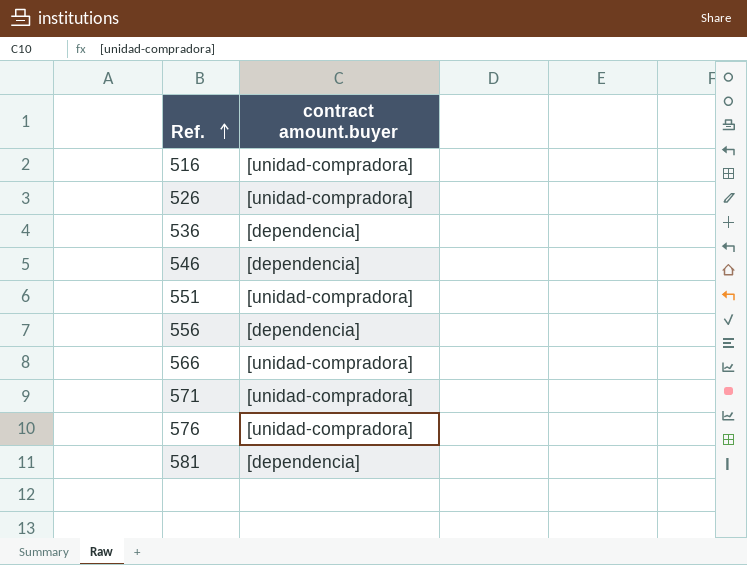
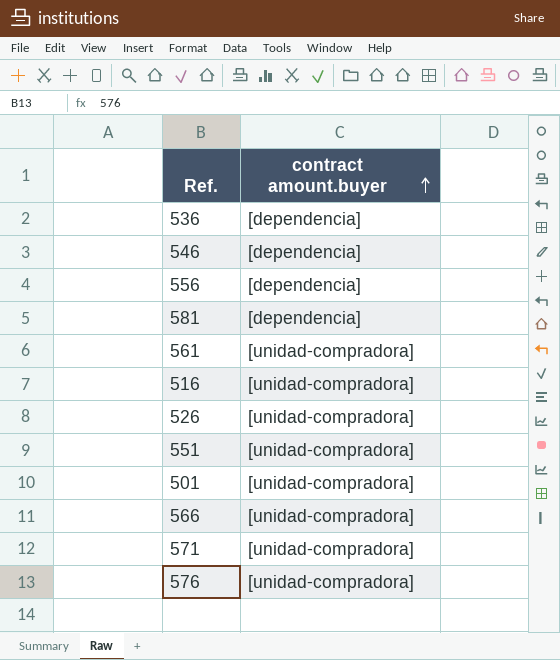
row order: Ref. ascending -> contract amount.buyer ascending
row 561: none -> [unidad-compradora]
row 501: none -> [unidad-compradora]

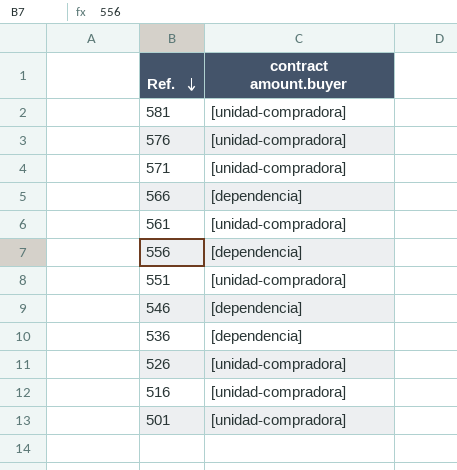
row order: contract amount.buyer ascending -> Ref. descending
581 | contract amount.buyer: [dependencia] -> [unidad-compradora]
566 | contract amount.buyer: [unidad-compradora] -> [dependencia]

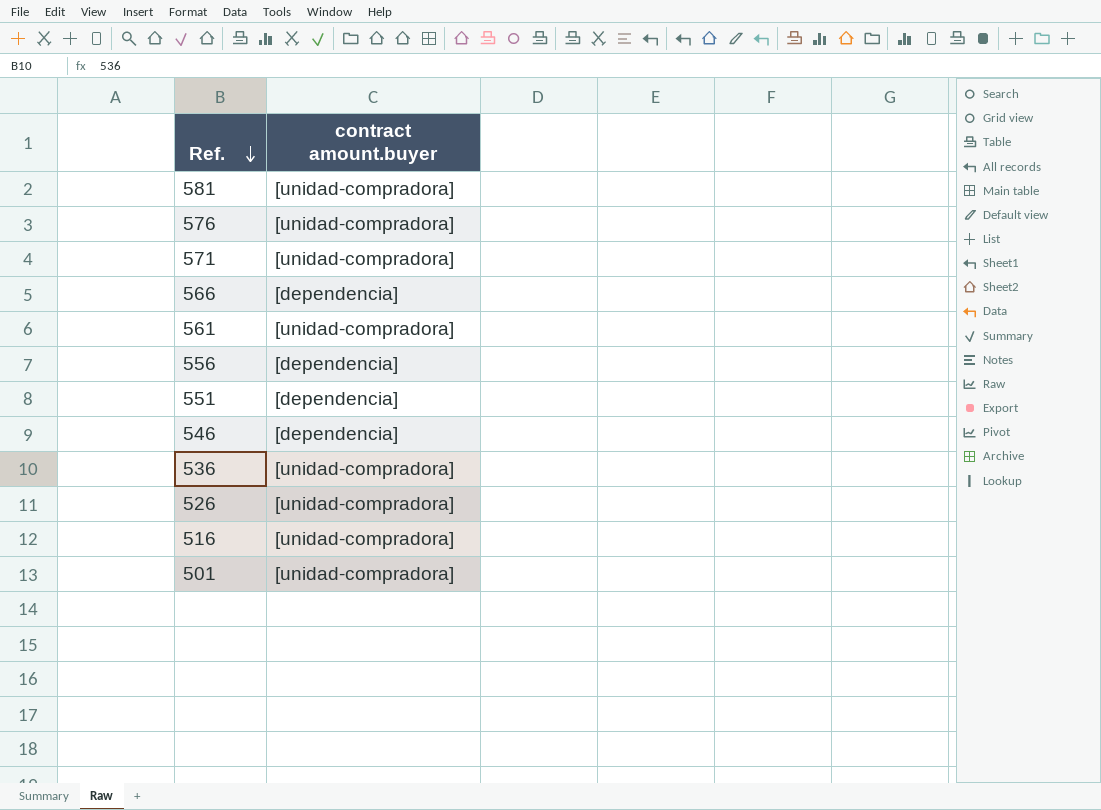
551 | contract amount.buyer: [unidad-compradora] -> [dependencia]
536 | contract amount.buyer: [dependencia] -> [unidad-compradora]

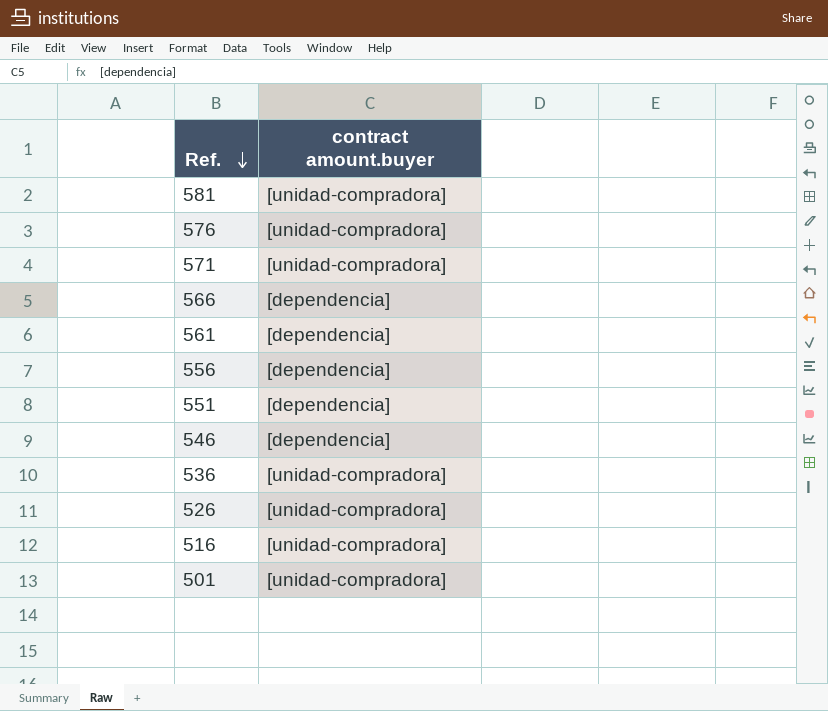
561 | contract amount.buyer: [unidad-compradora] -> [dependencia]

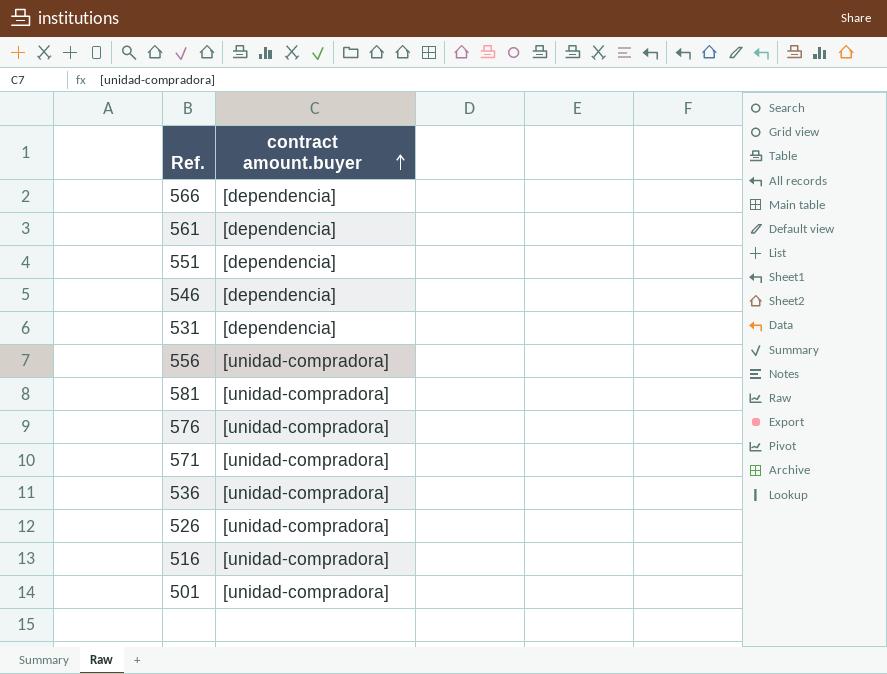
row order: Ref. descending -> contract amount.buyer ascending
row 531: none -> [dependencia]
556 | contract amount.buyer: [dependencia] -> [unidad-compradora]

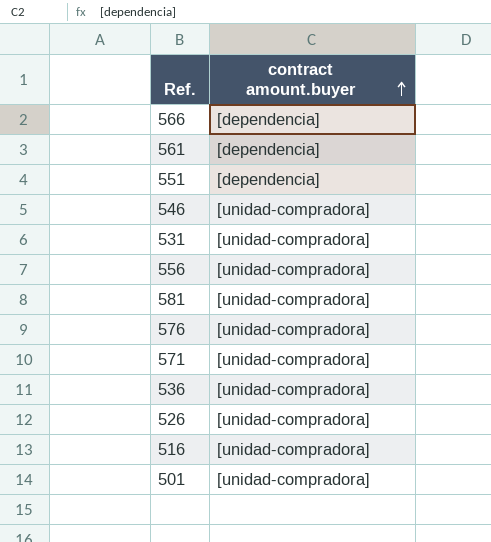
546 | contract amount.buyer: [dependencia] -> [unidad-compradora]
531 | contract amount.buyer: [dependencia] -> [unidad-compradora]

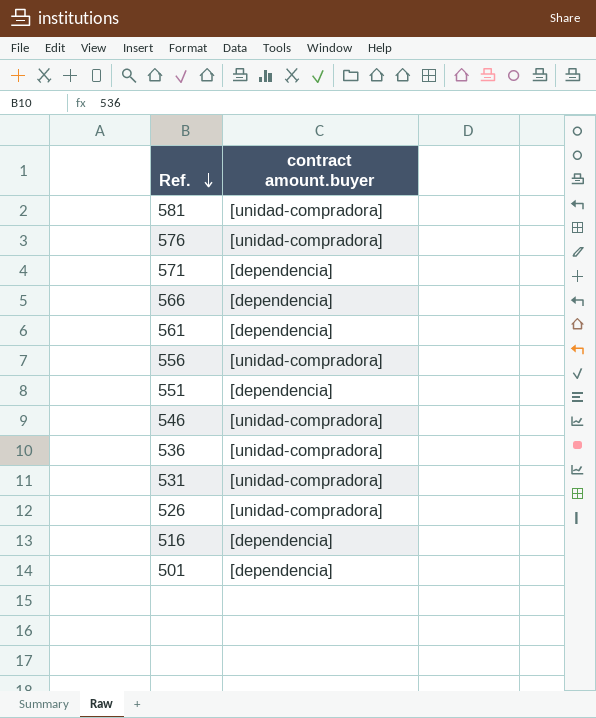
row order: contract amount.buyer ascending -> Ref. descending
571 | contract amount.buyer: [unidad-compradora] -> [dependencia]
516 | contract amount.buyer: [unidad-compradora] -> [dependencia]
501 | contract amount.buyer: [unidad-compradora] -> [dependencia]

